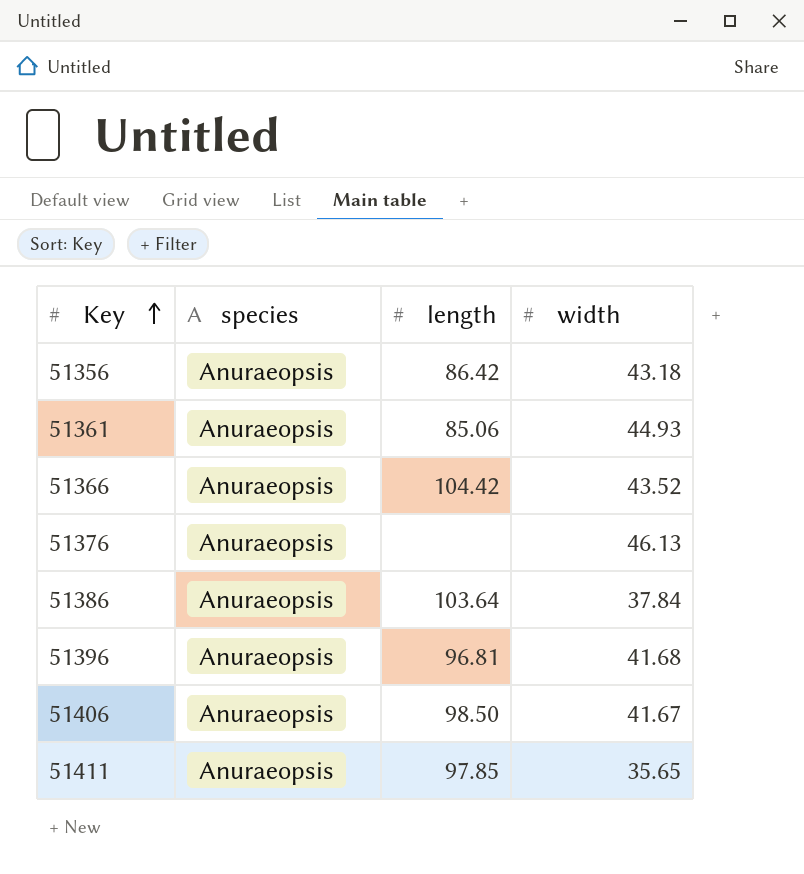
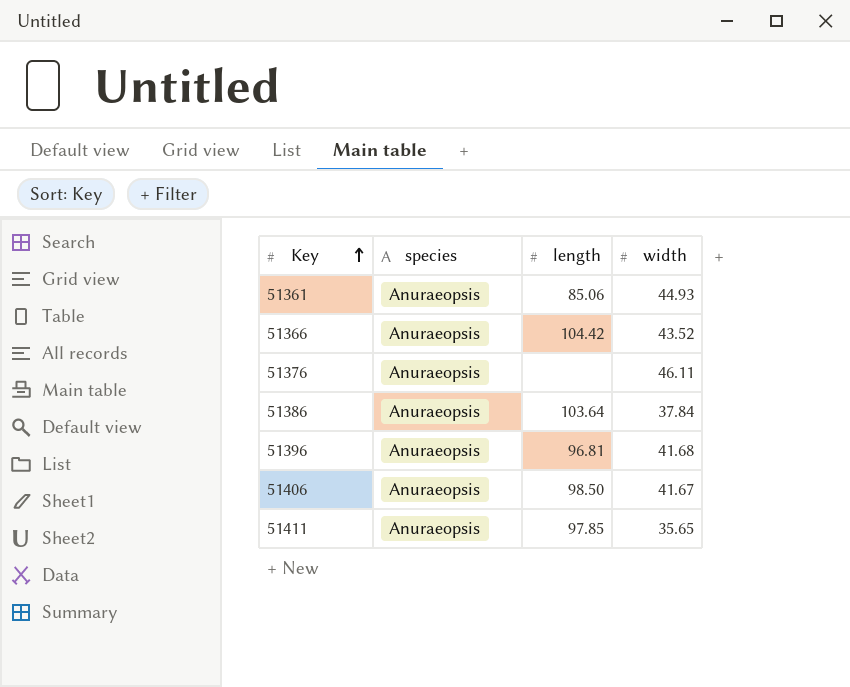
row 51356: Anuraeopsis | 86.42 | 43.18 -> none
51376 | width: 46.13 -> 46.11

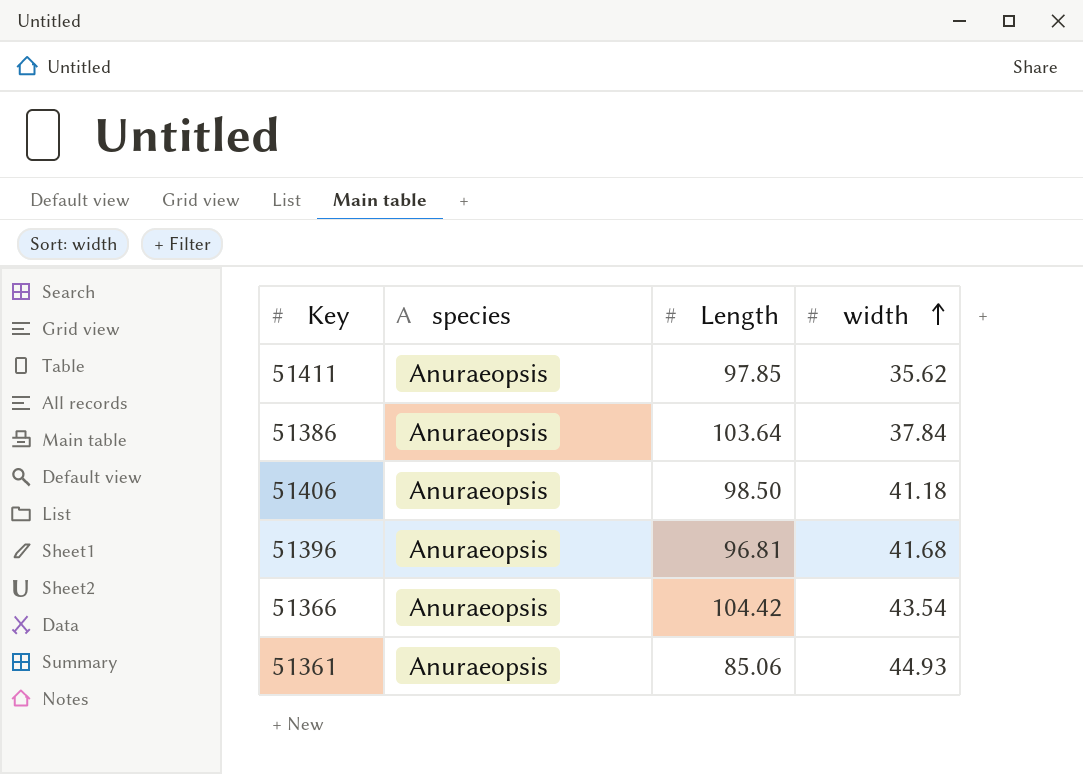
row order: Key ascending -> width ascending
column name: length -> Length
row 51376: Anuraeopsis | none | 46.11 -> none
51411 | width: 35.65 -> 35.62
51406 | width: 41.67 -> 41.18
51366 | width: 43.52 -> 43.54

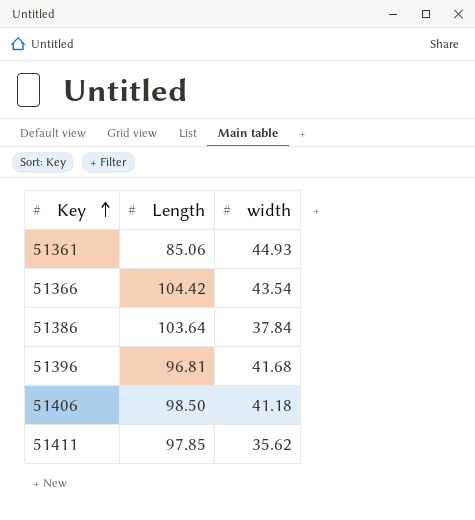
row order: width ascending -> Key ascending
column species | position: 2 -> none

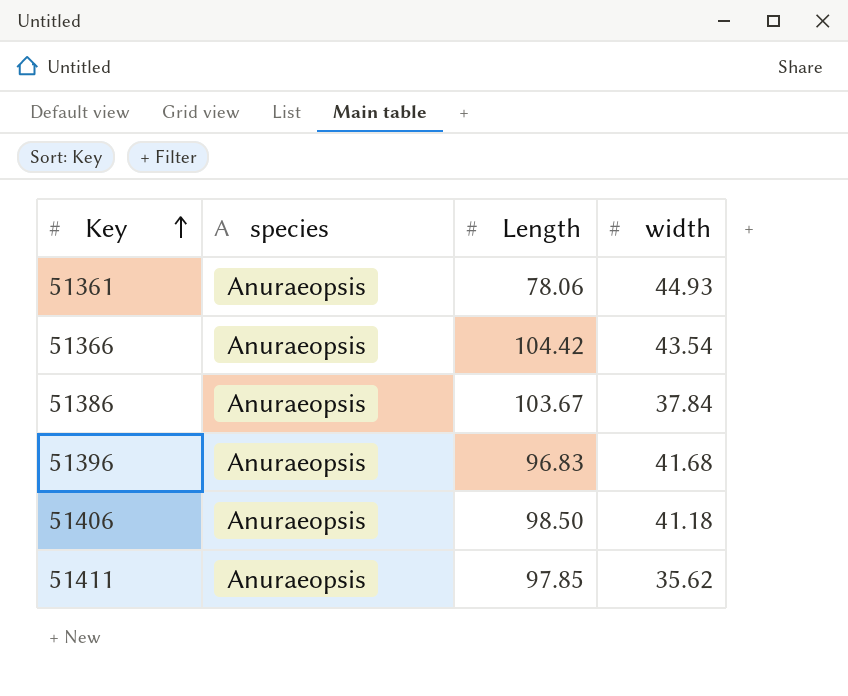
column species | position: none -> 2
51361 | Length: 85.06 -> 78.06
51386 | Length: 103.64 -> 103.67
51396 | Length: 96.81 -> 96.83

